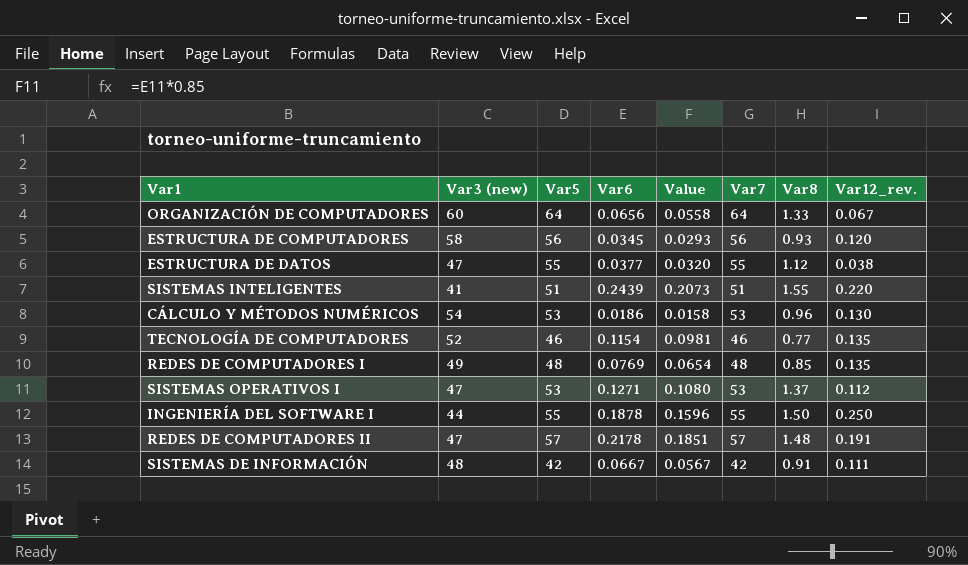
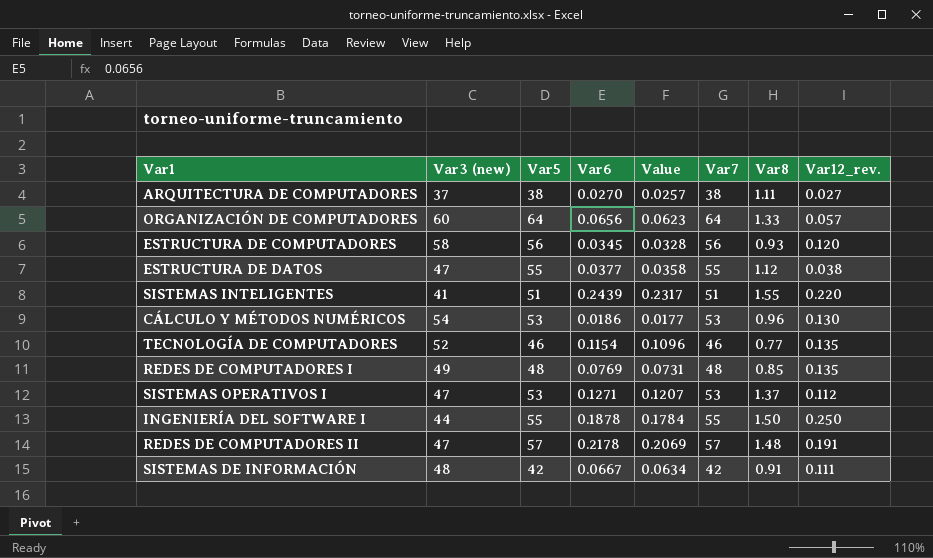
column Value | formula: [Var6] * 0.85 -> [Var6] * 0.95
row ARQUITECTURA DE COMPUTADORES: none -> 37 | 38 | 0.0270 | 0.0257 | 38 | 1.11 | 0.027
ORGANIZACIÓN DE COMPUTADORES | Var12_rev.: 0.067 -> 0.057

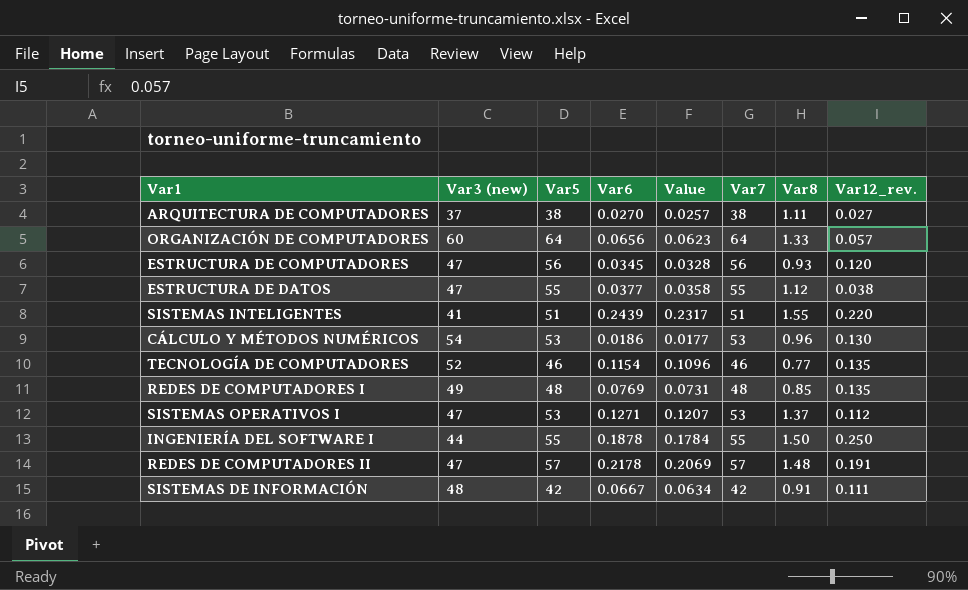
ESTRUCTURA DE COMPUTADORES | Var3 (new): 58 -> 47

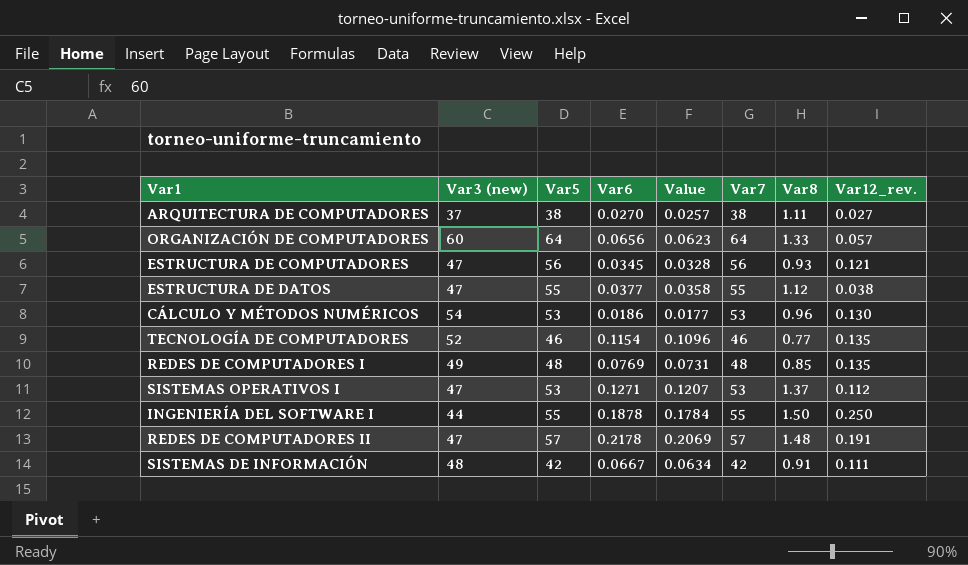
row SISTEMAS INTELIGENTES: 41 | 51 | 0.2439 | 0.2317 | 51 | 1.55 | 0.220 -> none
ESTRUCTURA DE COMPUTADORES | Var12_rev.: 0.120 -> 0.121

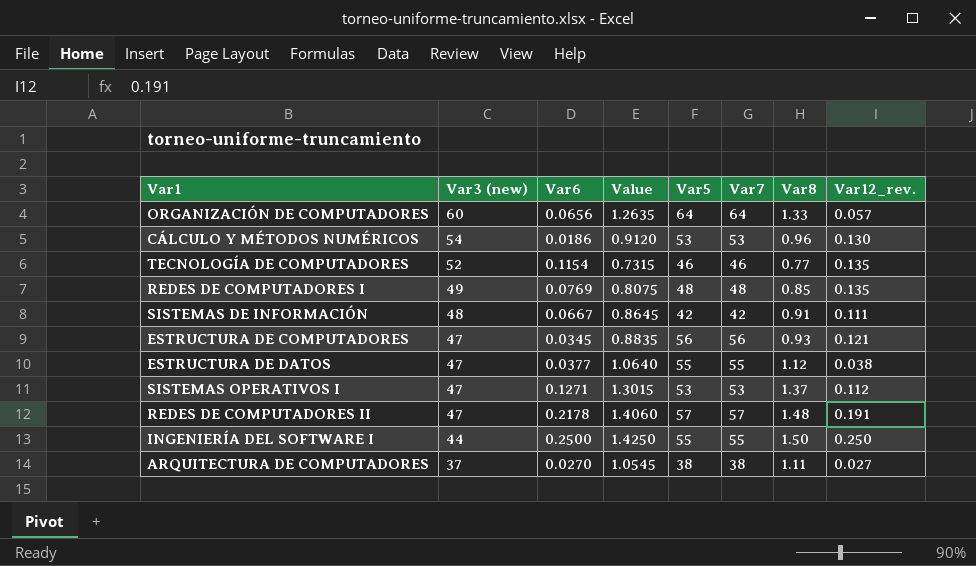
row order: none -> Var3 (new) descending
column Value | formula: [Var6] * 0.95 -> [Var8] * 0.95
column Var5 | position: 3 -> 5
INGENIERÍA DEL SOFTWARE I | Var6: 0.1878 -> 0.2500

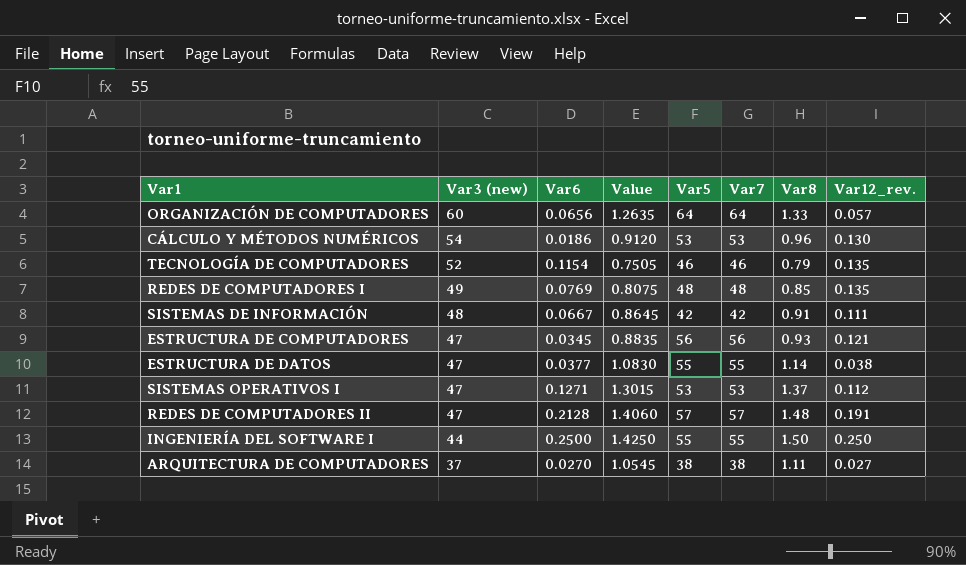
TECNOLOGÍA DE COMPUTADORES | Value: 0.7315 -> 0.7505
TECNOLOGÍA DE COMPUTADORES | Var8: 0.77 -> 0.79
ESTRUCTURA DE DATOS | Value: 1.0640 -> 1.0830
ESTRUCTURA DE DATOS | Var8: 1.12 -> 1.14
REDES DE COMPUTADORES II | Var6: 0.2178 -> 0.2128

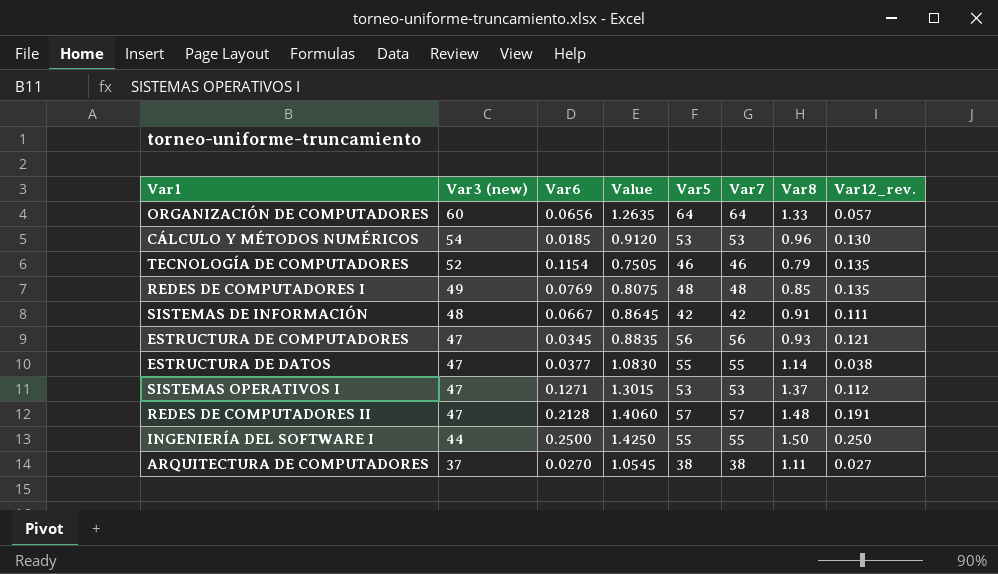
CÁLCULO Y MÉTODOS NUMÉRICOS | Var6: 0.0186 -> 0.0185

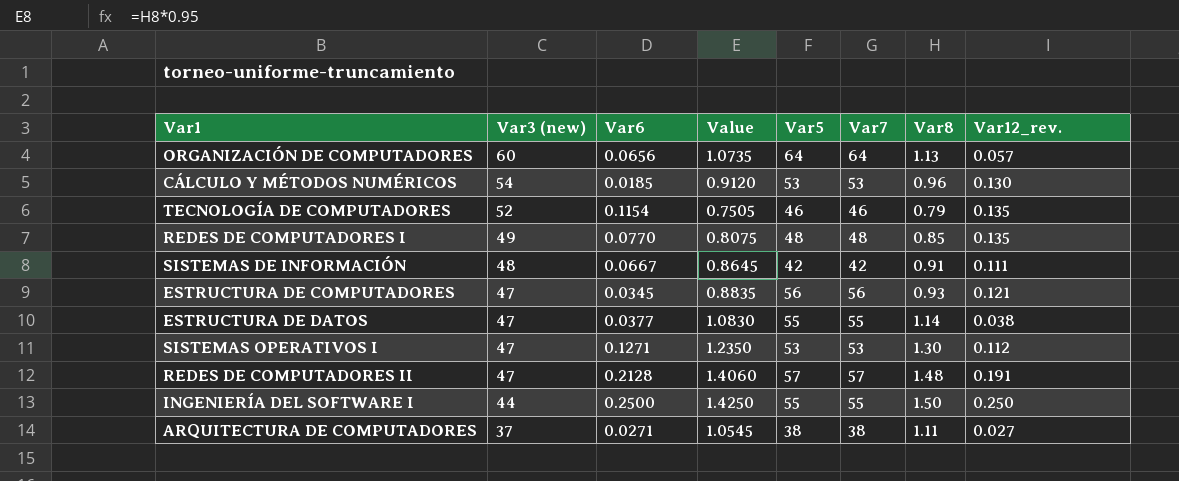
ORGANIZACIÓN DE COMPUTADORES | Value: 1.2635 -> 1.0735
ORGANIZACIÓN DE COMPUTADORES | Var8: 1.33 -> 1.13
REDES DE COMPUTADORES I | Var6: 0.0769 -> 0.0770
SISTEMAS OPERATIVOS I | Value: 1.3015 -> 1.2350
SISTEMAS OPERATIVOS I | Var8: 1.37 -> 1.30
ARQUITECTURA DE COMPUTADORES | Var6: 0.0270 -> 0.0271

